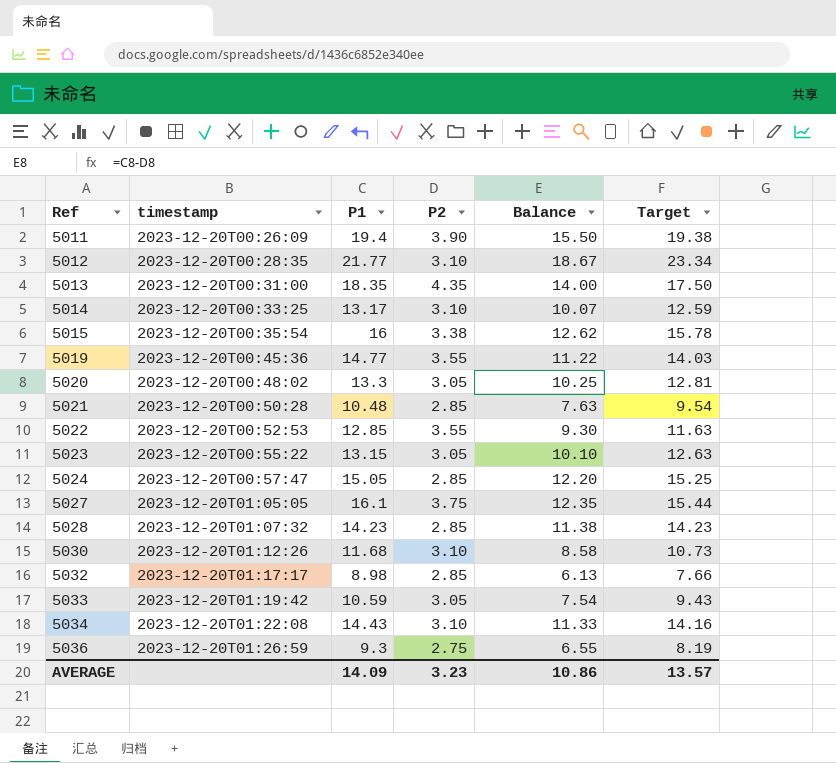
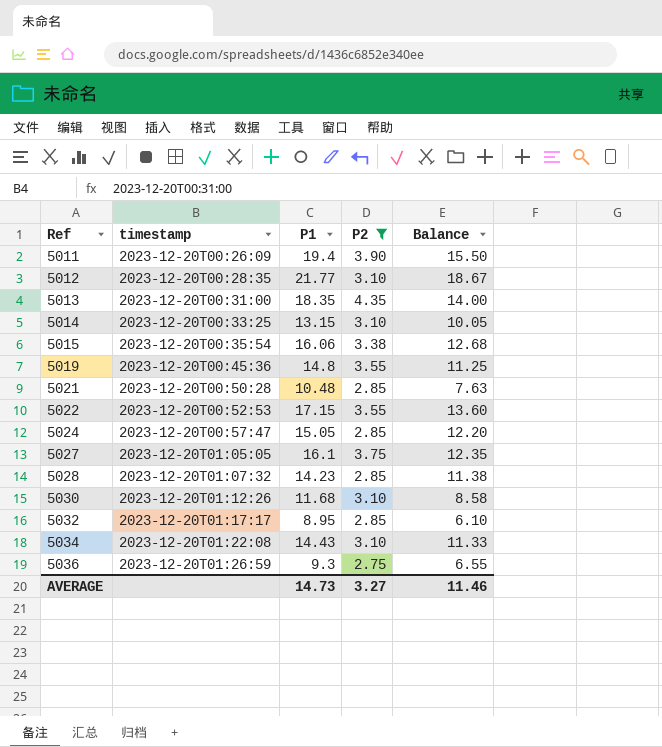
filter: none -> P2 != 3.05
column Target | formula: [Balance] * 1.25 -> none
5014 | P1: 13.17 -> 13.15
5014 | Balance: 10.07 -> 10.05
5015 | P1: 16 -> 16.06
5015 | Balance: 12.62 -> 12.68
5019 | P1: 14.77 -> 14.8
5019 | Balance: 11.22 -> 11.25
5022 | P1: 12.85 -> 17.15
5022 | Balance: 9.30 -> 13.60
5032 | P1: 8.98 -> 8.95
5032 | Balance: 6.13 -> 6.10
AVERAGE | P1: 14.09 -> 14.73
AVERAGE | P2: 3.23 -> 3.27
AVERAGE | Balance: 10.86 -> 11.46

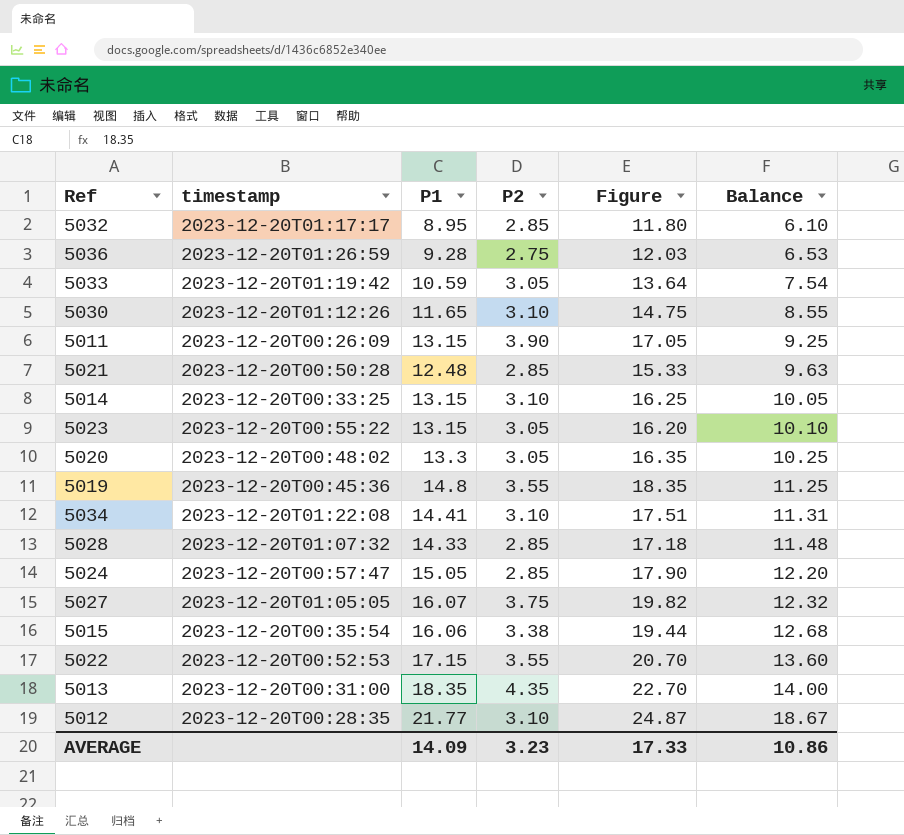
filter: P2 != 3.05 -> none
row order: Ref ascending -> Balance ascending
column Figure | formula: none -> [P1] + [P2]
5036 | P1: 9.3 -> 9.28
5036 | Balance: 6.55 -> 6.53
5030 | P1: 11.68 -> 11.65
5030 | Balance: 8.58 -> 8.55
5011 | P1: 19.4 -> 13.15
5011 | Balance: 15.50 -> 9.25
5021 | P1: 10.48 -> 12.48
5021 | Balance: 7.63 -> 9.63
5034 | P1: 14.43 -> 14.41
5034 | Balance: 11.33 -> 11.31
5028 | P1: 14.23 -> 14.33
5028 | Balance: 11.38 -> 11.48
5027 | P1: 16.1 -> 16.07
5027 | Balance: 12.35 -> 12.32
AVERAGE | P1: 14.73 -> 14.09
AVERAGE | P2: 3.27 -> 3.23
AVERAGE | Balance: 11.46 -> 10.86

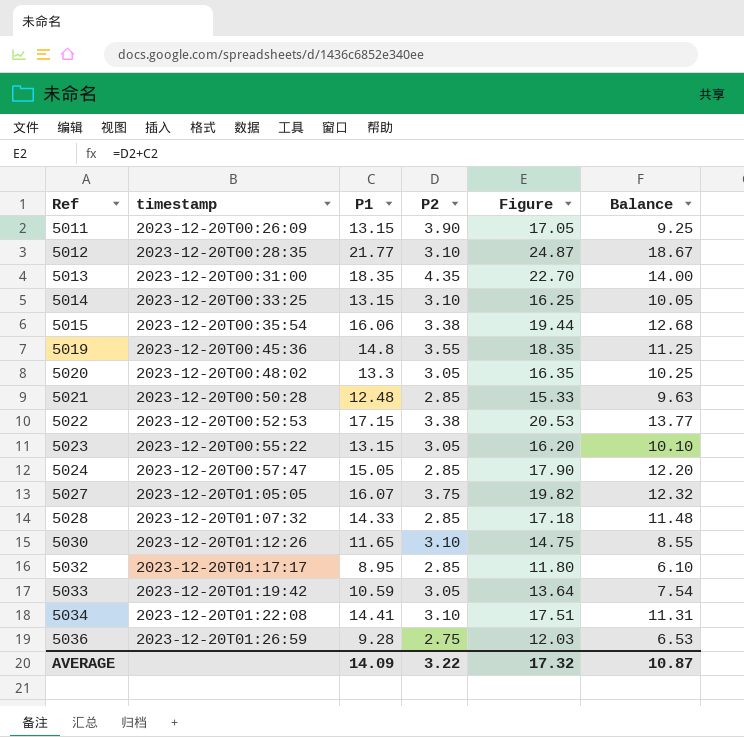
row order: Balance ascending -> Ref ascending
5022 | P2: 3.55 -> 3.38
5022 | Figure: 20.70 -> 20.53
5022 | Balance: 13.60 -> 13.77
AVERAGE | P2: 3.23 -> 3.22
AVERAGE | Figure: 17.33 -> 17.32
AVERAGE | Balance: 10.86 -> 10.87

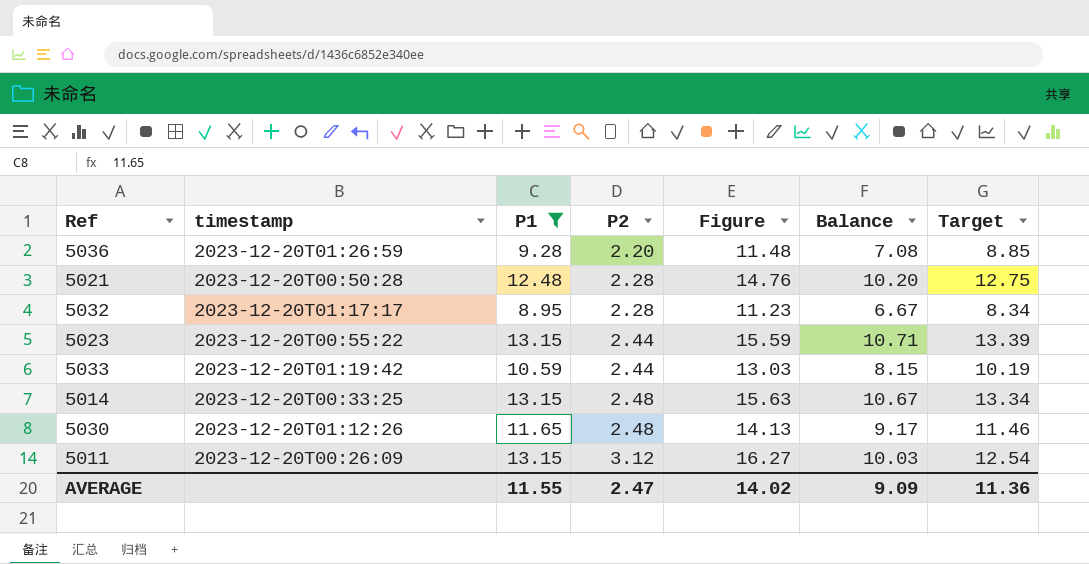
filter: none -> P1 <= 13.15
row order: Ref ascending -> P2 ascending
column Target | formula: none -> [Balance] * 1.25
5036 | P2: 2.75 -> 2.20
5036 | Figure: 12.03 -> 11.48
5036 | Balance: 6.53 -> 7.08
5021 | P2: 2.85 -> 2.28
5021 | Figure: 15.33 -> 14.76
5021 | Balance: 9.63 -> 10.20
5032 | P2: 2.85 -> 2.28
5032 | Figure: 11.80 -> 11.23
5032 | Balance: 6.10 -> 6.67
5023 | P2: 3.05 -> 2.44
5023 | Figure: 16.20 -> 15.59
5023 | Balance: 10.10 -> 10.71
5033 | P2: 3.05 -> 2.44
5033 | Figure: 13.64 -> 13.03
5033 | Balance: 7.54 -> 8.15
5014 | P2: 3.10 -> 2.48
5014 | Figure: 16.25 -> 15.63
5014 | Balance: 10.05 -> 10.67
5030 | P2: 3.10 -> 2.48
5030 | Figure: 14.75 -> 14.13
5030 | Balance: 8.55 -> 9.17
5011 | P2: 3.90 -> 3.12
5011 | Figure: 17.05 -> 16.27
5011 | Balance: 9.25 -> 10.03
AVERAGE | P1: 14.09 -> 11.55
AVERAGE | P2: 3.22 -> 2.47
AVERAGE | Figure: 17.32 -> 14.02
AVERAGE | Balance: 10.87 -> 9.09

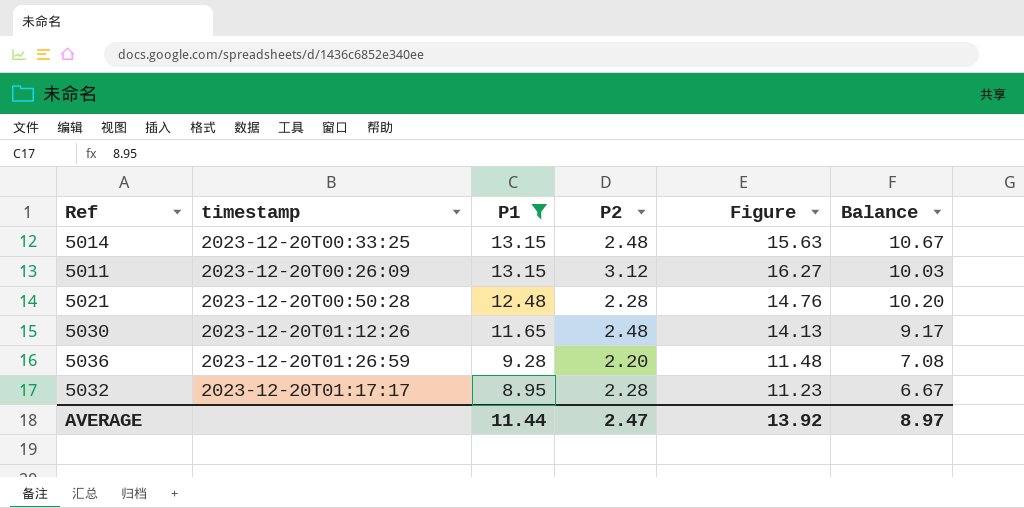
row order: P2 ascending -> P1 descending
column Target | formula: [Balance] * 1.25 -> none
row 5023: 2023-12-20T00:55:22 | 13.15 | 2.44 | 15.59 | 10.71 | 13.39 -> none
row 5033: 2023-12-20T01:19:42 | 10.59 | 2.44 | 13.03 | 8.15 | 10.19 -> none
AVERAGE | P1: 11.55 -> 11.44
AVERAGE | Figure: 14.02 -> 13.92
AVERAGE | Balance: 9.09 -> 8.97

